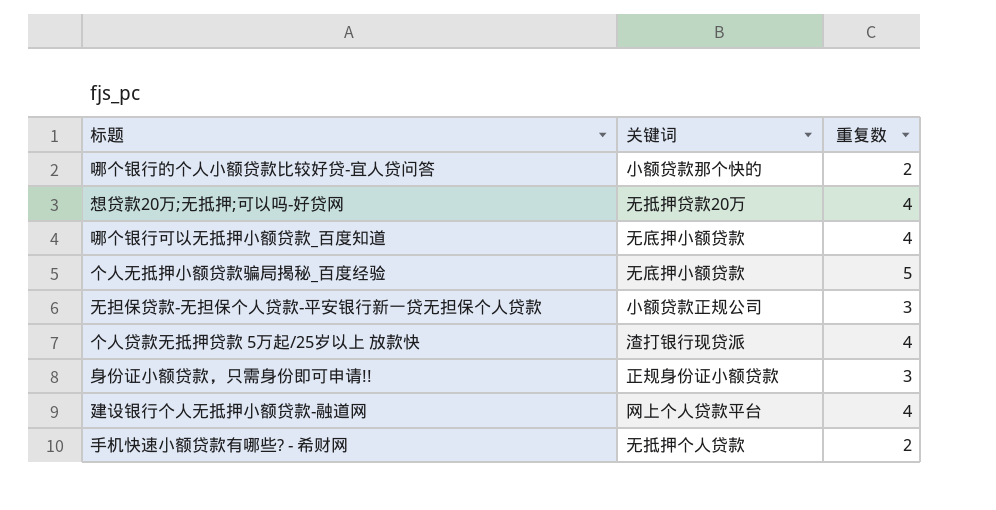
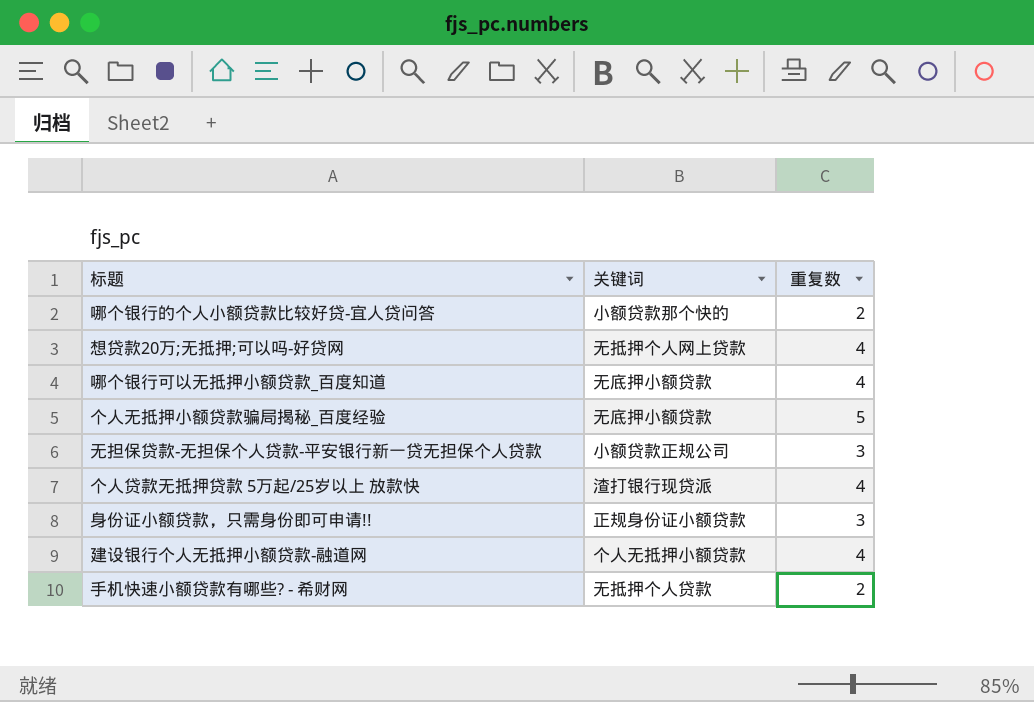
想贷款20万;无抵押;可以吗-好贷网 | 关键词: 无抵押贷款20万 -> 无抵押个人网上贷款
建设银行个人无抵押小额贷款-融道网 | 关键词: 网上个人贷款平台 -> 个人无抵押小额贷款

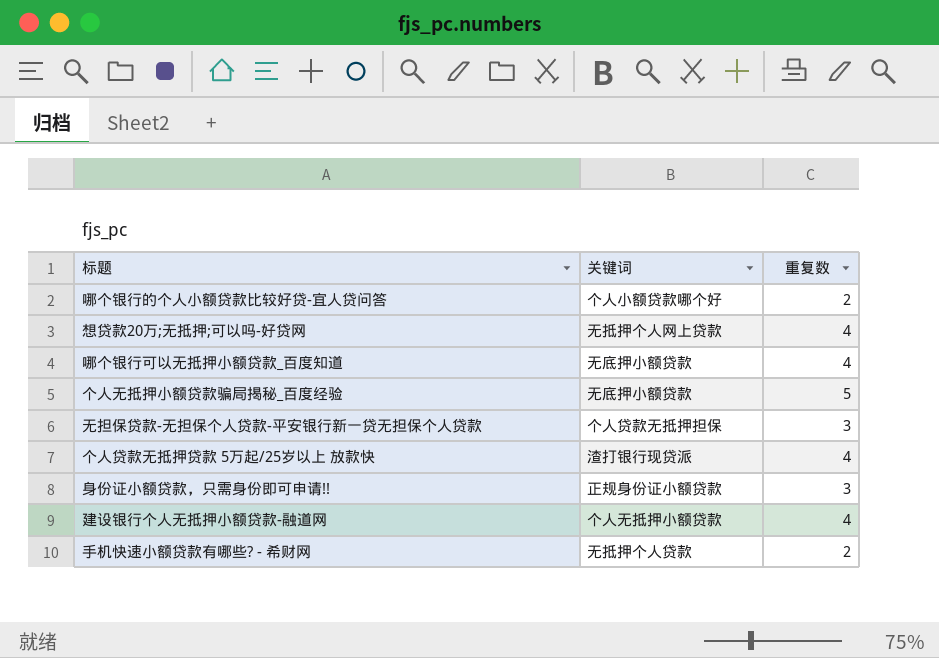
哪个银行的个人小额贷款比较好贷-宜人贷问答 | 关键词: 小额贷款那个快的 -> 个人小额贷款哪个好
无担保贷款-无担保个人贷款-平安银行新一贷无担保个人贷款 | 关键词: 小额贷款正规公司 -> 个人贷款无抵押担保

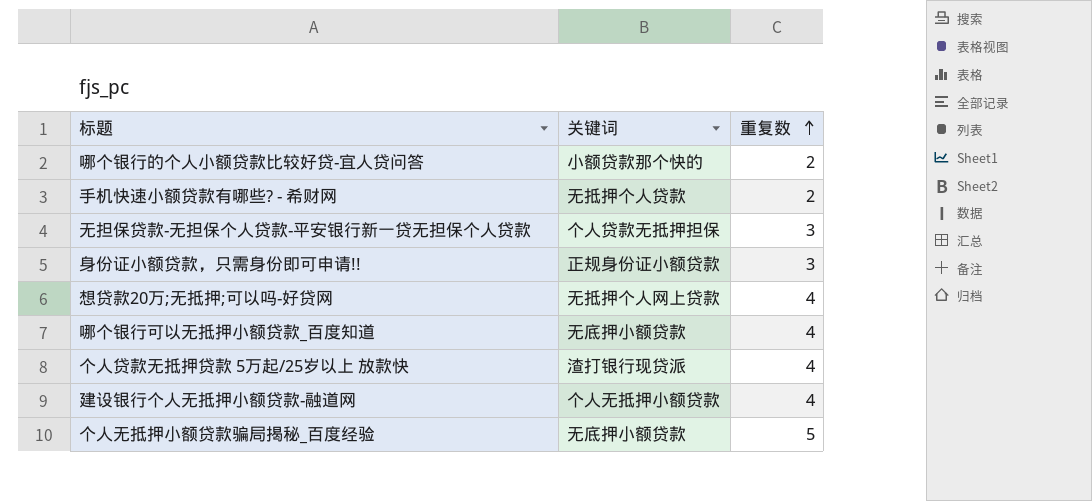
row order: none -> 重复数 ascending
哪个银行的个人小额贷款比较好贷-宜人贷问答 | 关键词: 个人小额贷款哪个好 -> 小额贷款那个快的

